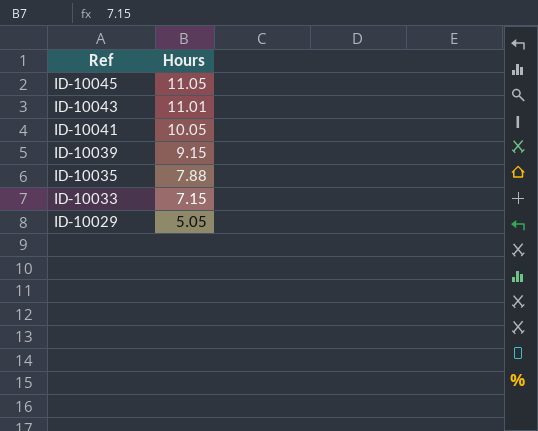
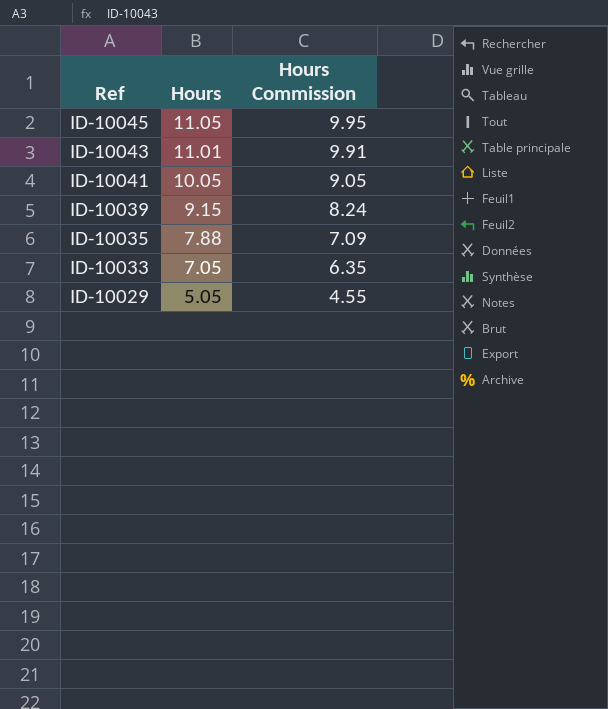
column Hours Commission | formula: none -> [Hours] * 0.9
ID-10033 | Hours: 7.15 -> 7.05

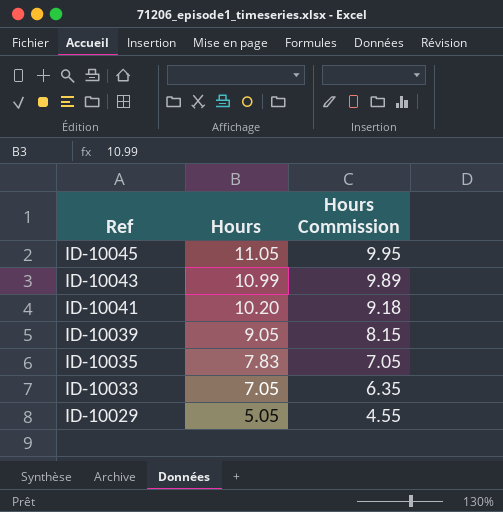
ID-10043 | Hours: 11.01 -> 10.99
ID-10043 | Hours Commission: 9.91 -> 9.89
ID-10041 | Hours: 10.05 -> 10.20
ID-10041 | Hours Commission: 9.05 -> 9.18
ID-10039 | Hours: 9.15 -> 9.05
ID-10039 | Hours Commission: 8.24 -> 8.15
ID-10035 | Hours: 7.88 -> 7.83
ID-10035 | Hours Commission: 7.09 -> 7.05

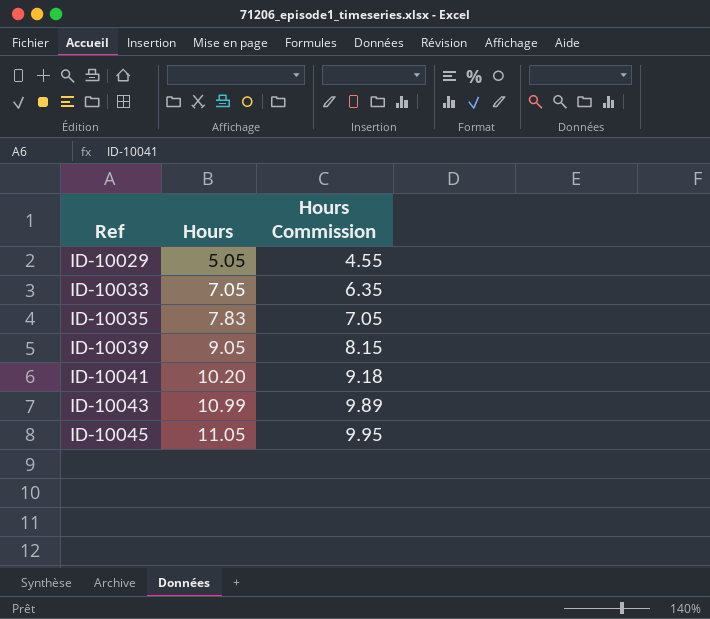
row order: Ref descending -> Ref ascending

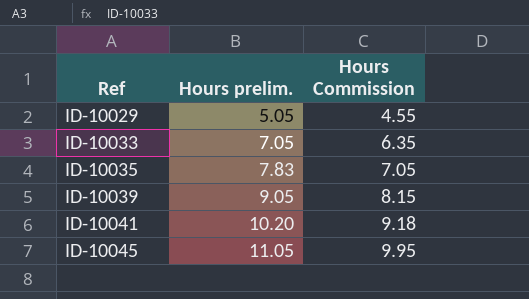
column name: Hours -> Hours prelim.
row ID-10043: 10.99 | 9.89 -> none

